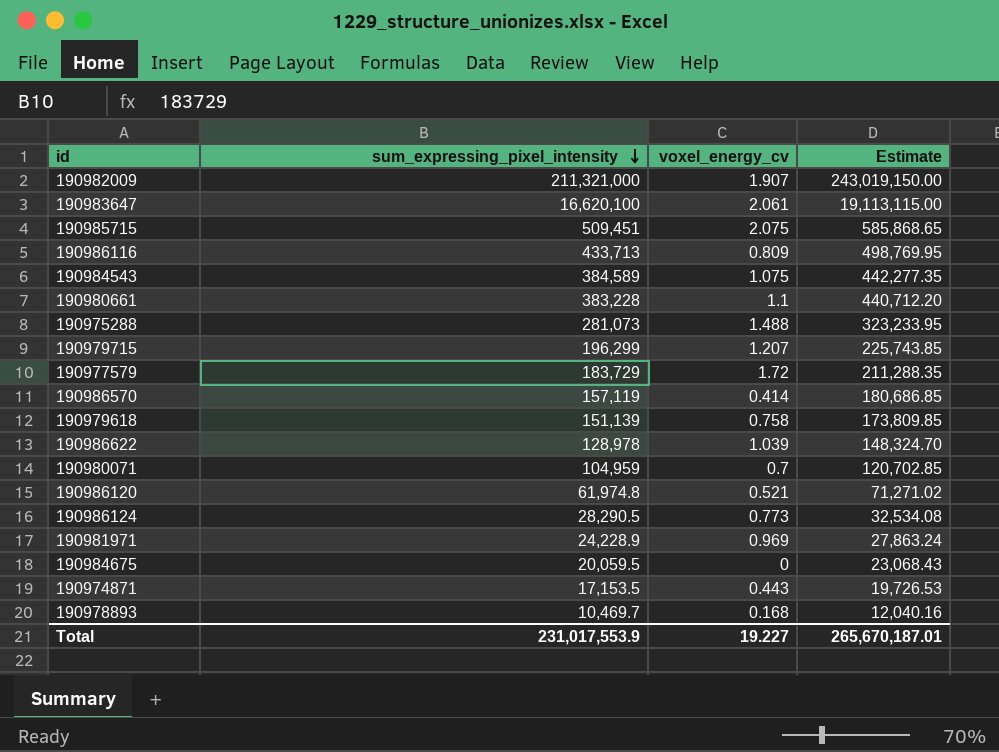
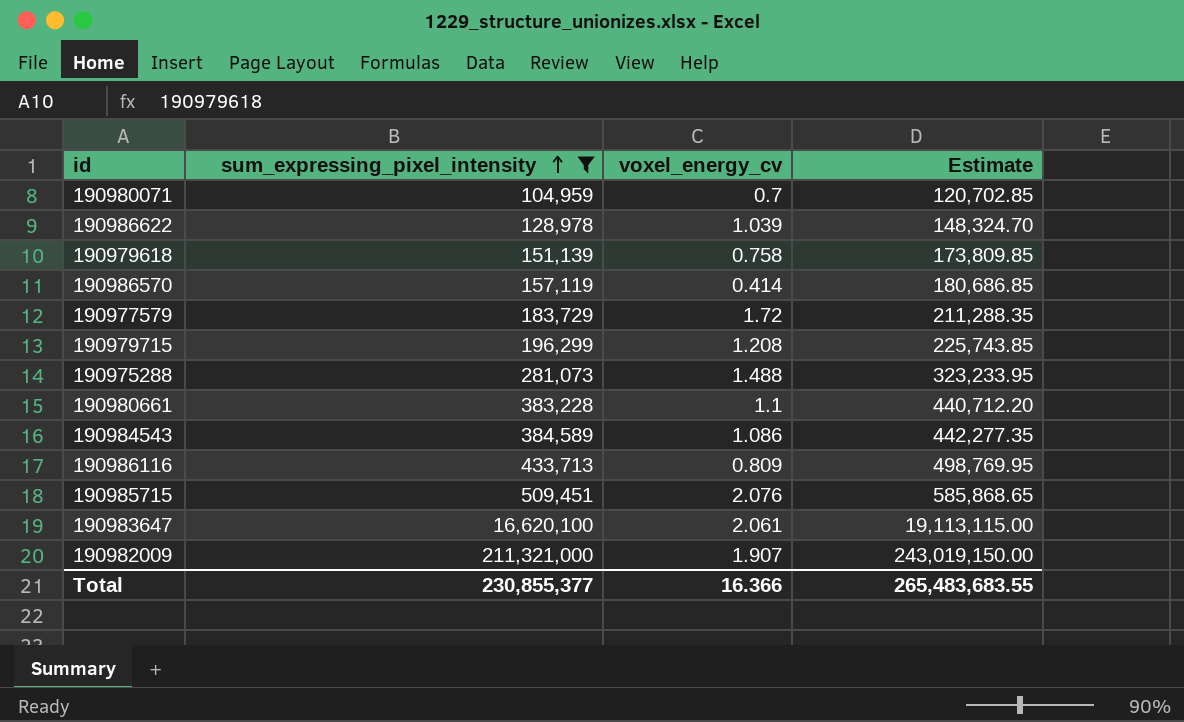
filter: none -> sum_expressing_pixel_intensity >= 104,959
row order: sum_expressing_pixel_intensity descending -> sum_expressing_pixel_intensity ascending
190979715 | voxel_energy_cv: 1.207 -> 1.208
190984543 | voxel_energy_cv: 1.075 -> 1.086
190985715 | voxel_energy_cv: 2.075 -> 2.076
Total | sum_expressing_pixel_intensity: 231,017,553.9 -> 230,855,377
Total | voxel_energy_cv: 19.227 -> 16.366
Total | Estimate: 265,670,187.01 -> 265,483,683.55

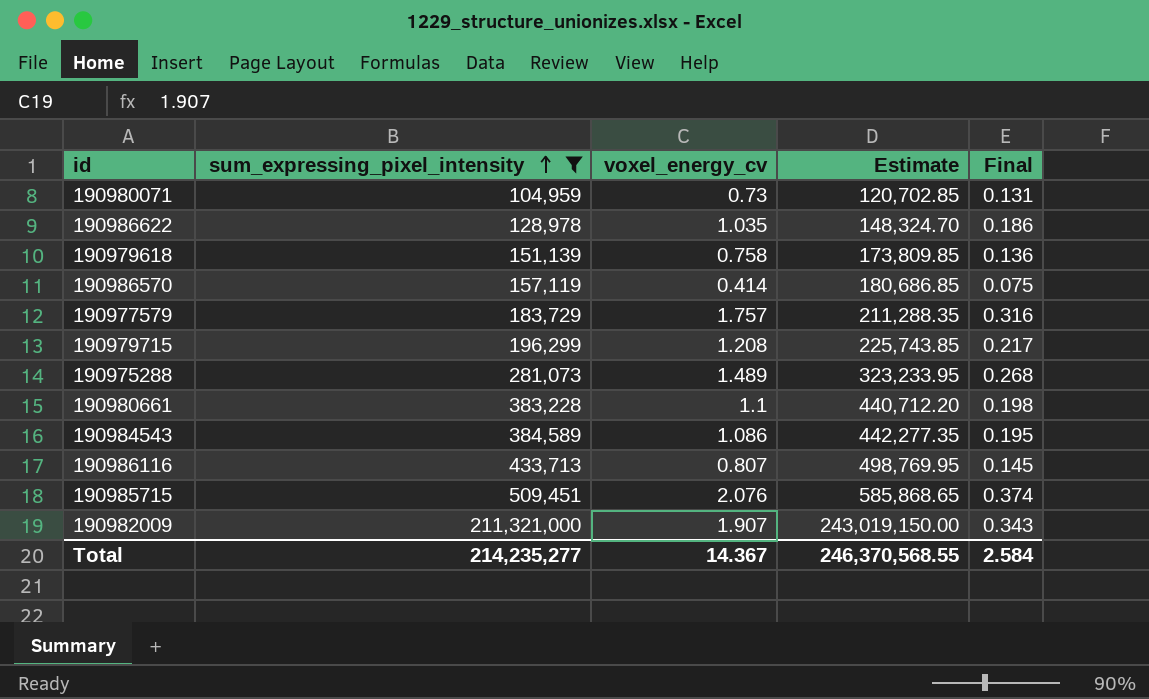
column Final | formula: none -> [voxel_energy_cv] * 0.18
row 190983647: 16,620,100 | 2.061 | 19,113,115.00 -> none
190980071 | voxel_energy_cv: 0.7 -> 0.73
190986622 | voxel_energy_cv: 1.039 -> 1.035
190977579 | voxel_energy_cv: 1.72 -> 1.757
190975288 | voxel_energy_cv: 1.488 -> 1.489
190986116 | voxel_energy_cv: 0.809 -> 0.807
Total | sum_expressing_pixel_intensity: 230,855,377 -> 214,235,277
Total | voxel_energy_cv: 16.366 -> 14.367
Total | Estimate: 265,483,683.55 -> 246,370,568.55

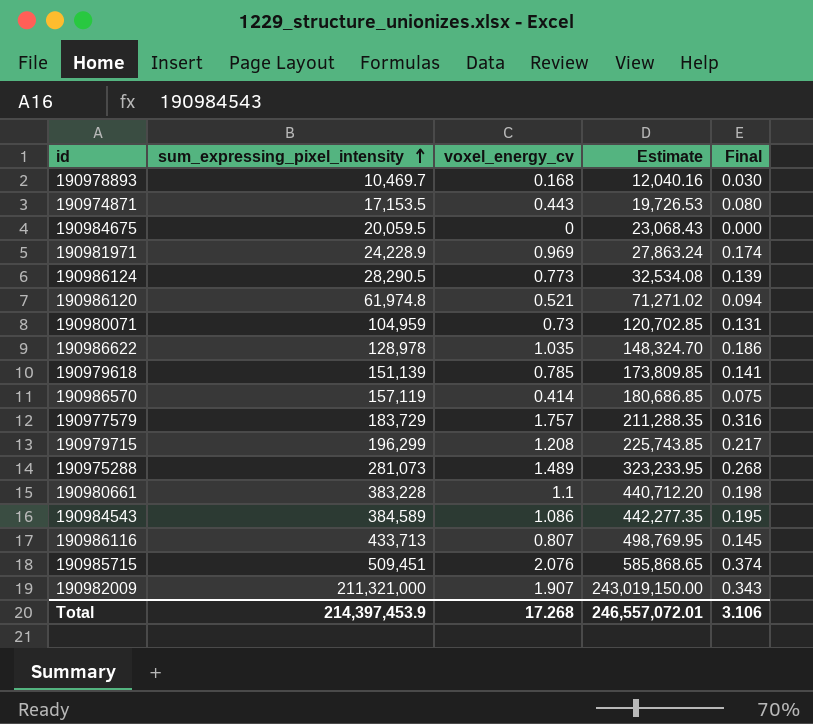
filter: sum_expressing_pixel_intensity >= 104,959 -> none
190979618 | voxel_energy_cv: 0.758 -> 0.785
190979618 | Final: 0.136 -> 0.141
Total | sum_expressing_pixel_intensity: 214,235,277 -> 214,397,453.9
Total | voxel_energy_cv: 14.367 -> 17.268
Total | Estimate: 246,370,568.55 -> 246,557,072.01
Total | Final: 2.584 -> 3.106

